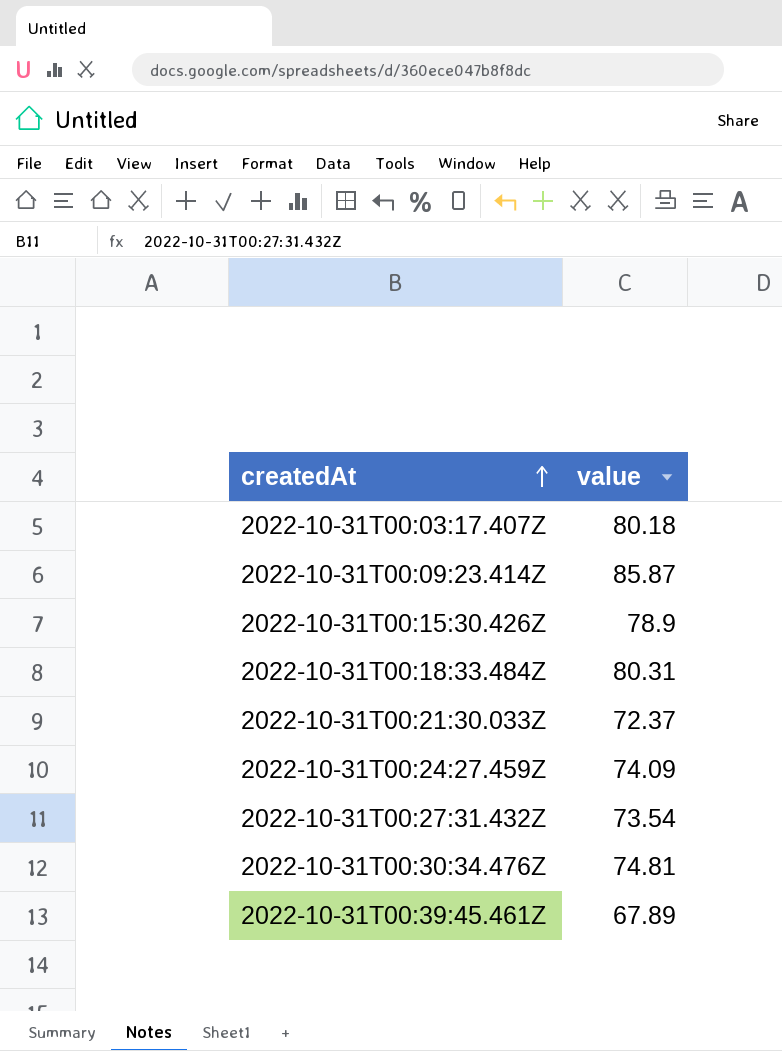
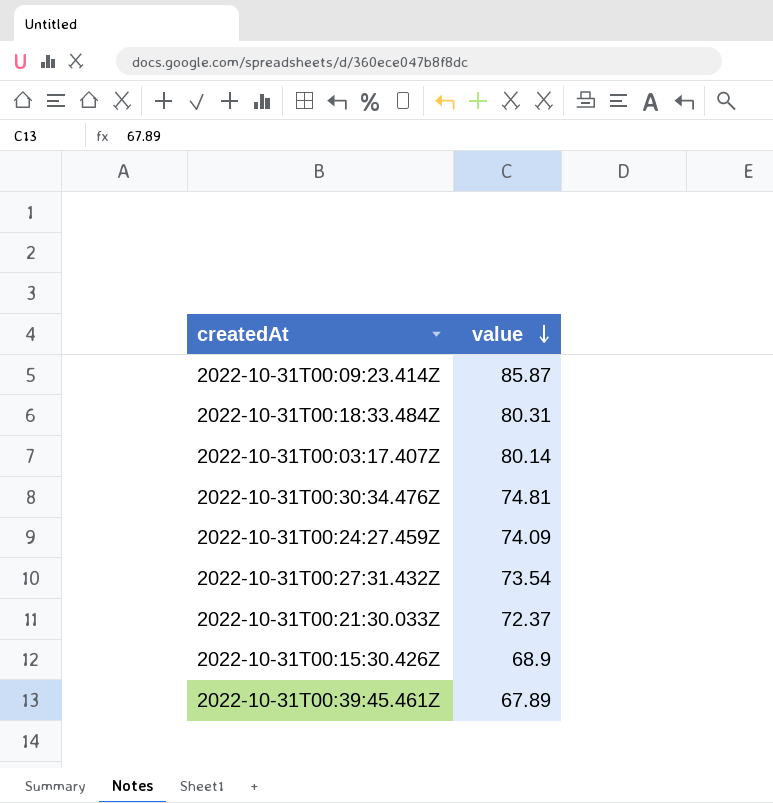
row order: createdAt ascending -> value descending
2022-10-31T00:03:17.407Z | value: 80.18 -> 80.14
2022-10-31T00:15:30.426Z | value: 78.9 -> 68.9

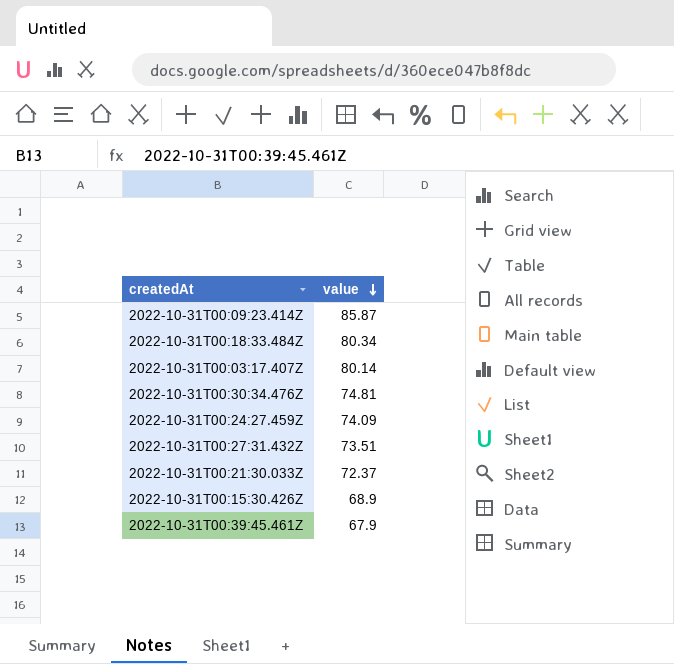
2022-10-31T00:18:33.484Z | value: 80.31 -> 80.34
2022-10-31T00:27:31.432Z | value: 73.54 -> 73.51
2022-10-31T00:39:45.461Z | value: 67.89 -> 67.9

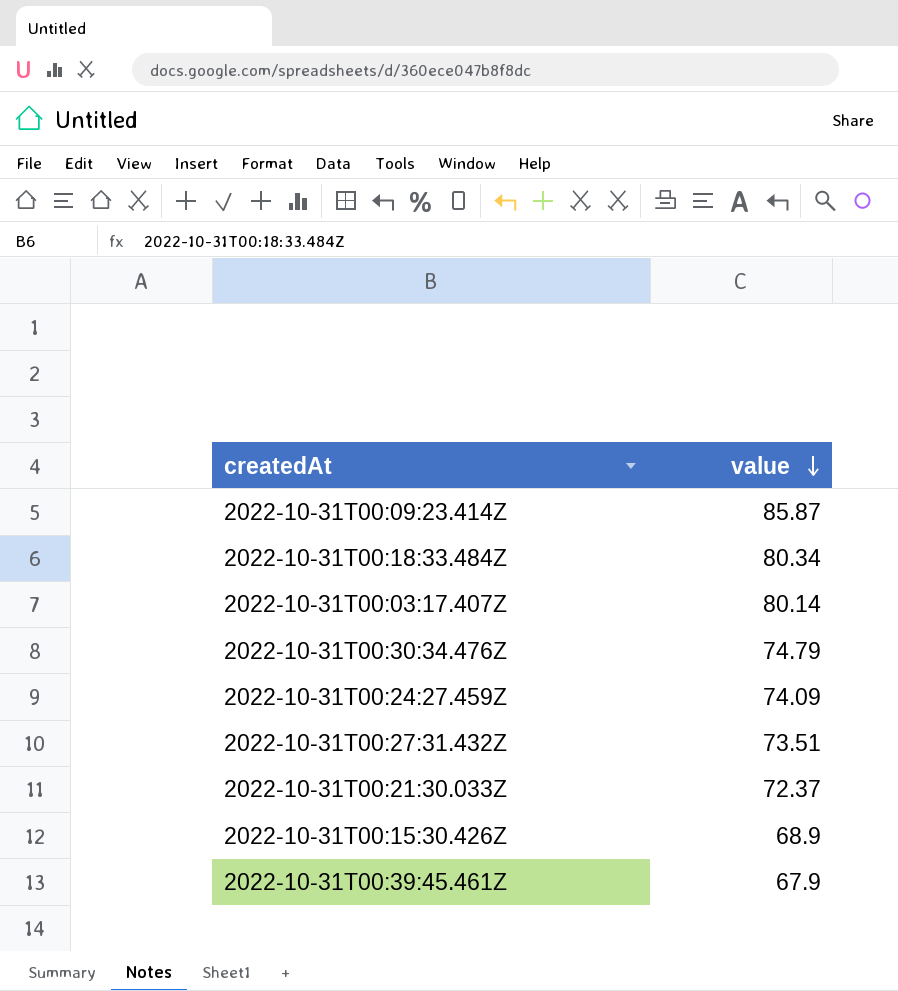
2022-10-31T00:30:34.476Z | value: 74.81 -> 74.79

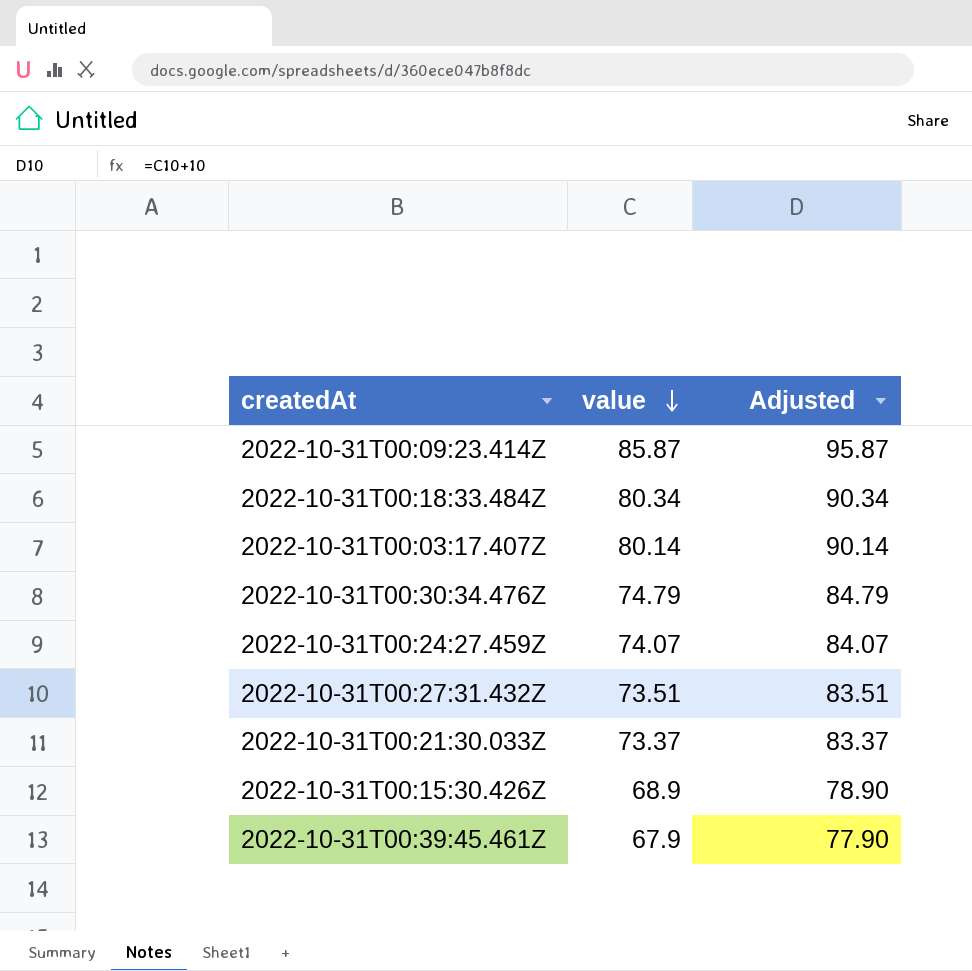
column Adjusted | formula: none -> [value] + 10
2022-10-31T00:24:27.459Z | value: 74.09 -> 74.07
2022-10-31T00:21:30.033Z | value: 72.37 -> 73.37

